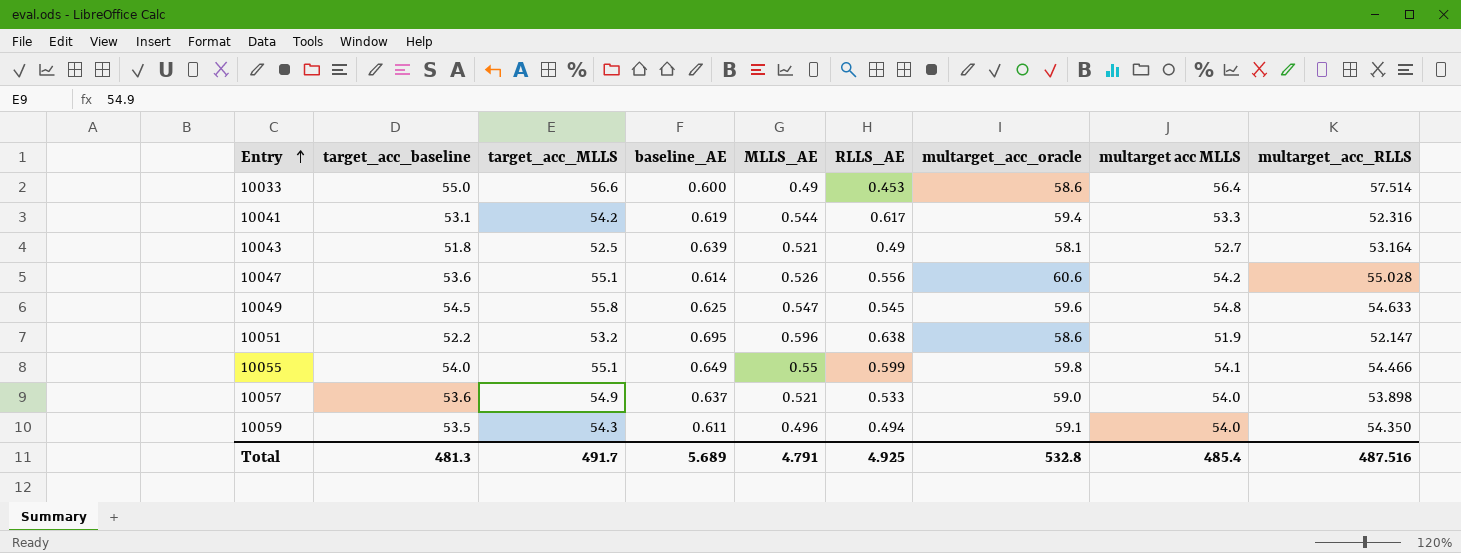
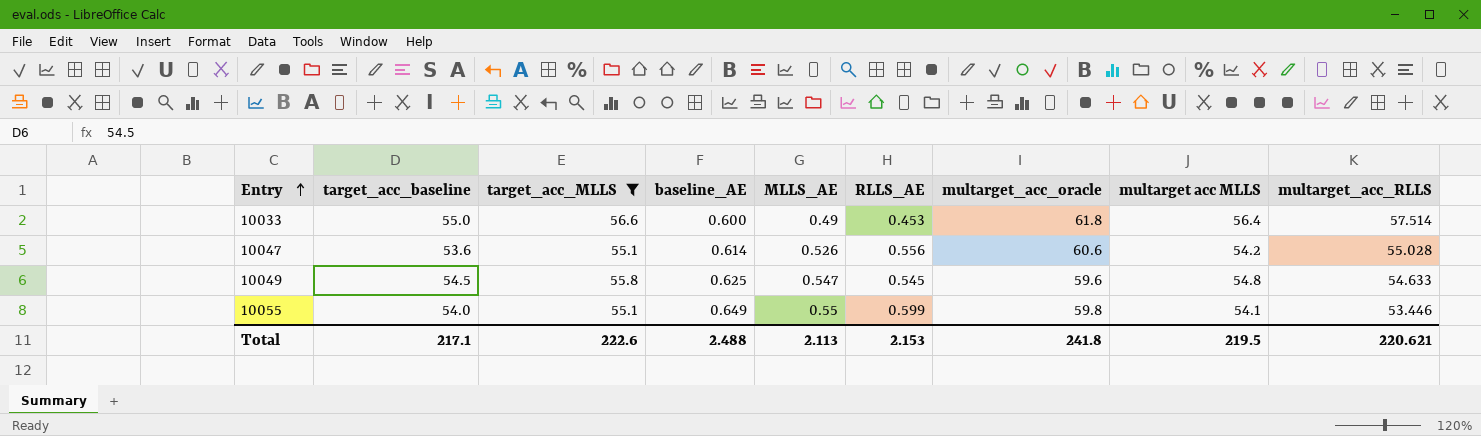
filter: none -> target_acc_MLLS >= 55.1
10033 | multarget_acc_oracle: 58.6 -> 61.8
10055 | multarget_acc_RLLS: 54.466 -> 53.446
Total | target_acc_baseline: 481.3 -> 217.1
Total | target_acc_MLLS: 491.7 -> 222.6
Total | baseline_AE: 5.689 -> 2.488
Total | MLLS_AE: 4.791 -> 2.113
Total | RLLS_AE: 4.925 -> 2.153
Total | multarget_acc_oracle: 532.8 -> 241.8
Total | multarget acc MLLS: 485.4 -> 219.5
Total | multarget_acc_RLLS: 487.516 -> 220.621

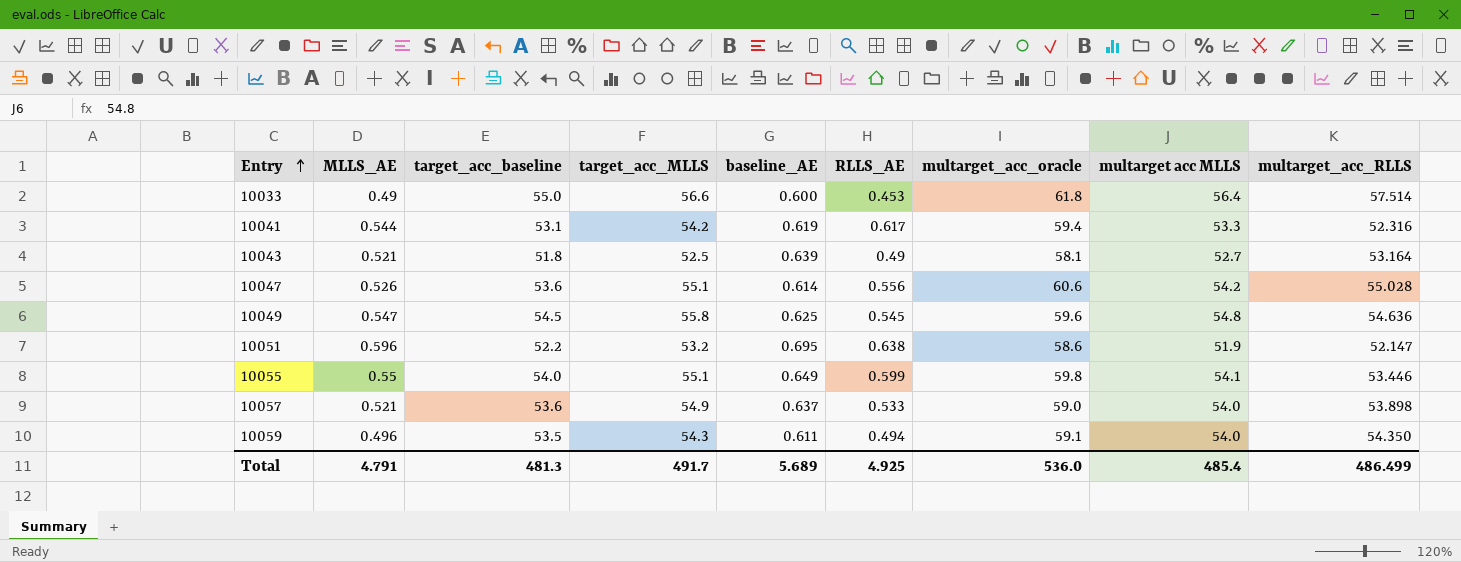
filter: target_acc_MLLS >= 55.1 -> none
column MLLS_AE | position: 5 -> 2
10049 | multarget_acc_RLLS: 54.633 -> 54.636
Total | MLLS_AE: 2.113 -> 4.791
Total | target_acc_baseline: 217.1 -> 481.3
Total | target_acc_MLLS: 222.6 -> 491.7
Total | baseline_AE: 2.488 -> 5.689
Total | RLLS_AE: 2.153 -> 4.925
Total | multarget_acc_oracle: 241.8 -> 536.0
Total | multarget acc MLLS: 219.5 -> 485.4
Total | multarget_acc_RLLS: 220.621 -> 486.499

